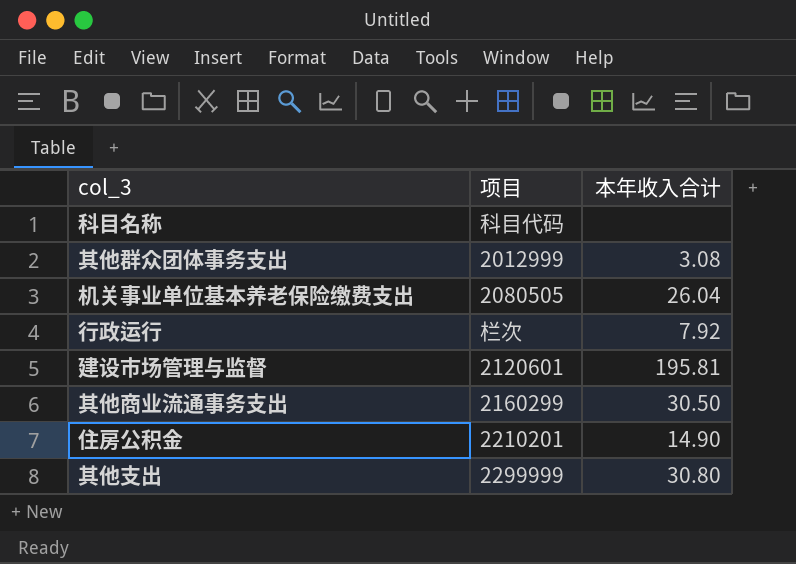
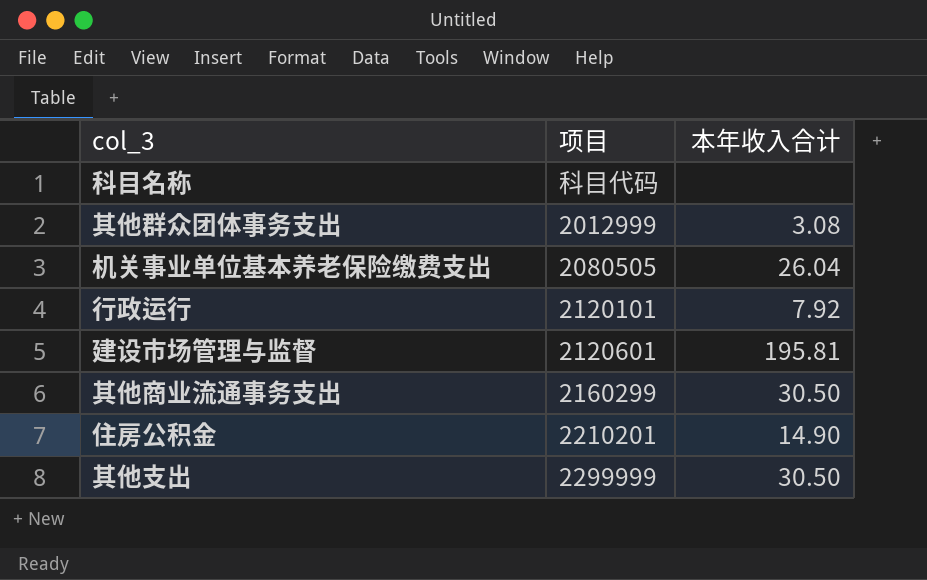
行政运行 | 项目: 栏次 -> 2120101
其他支出 | 本年收入合计: 30.80 -> 30.50

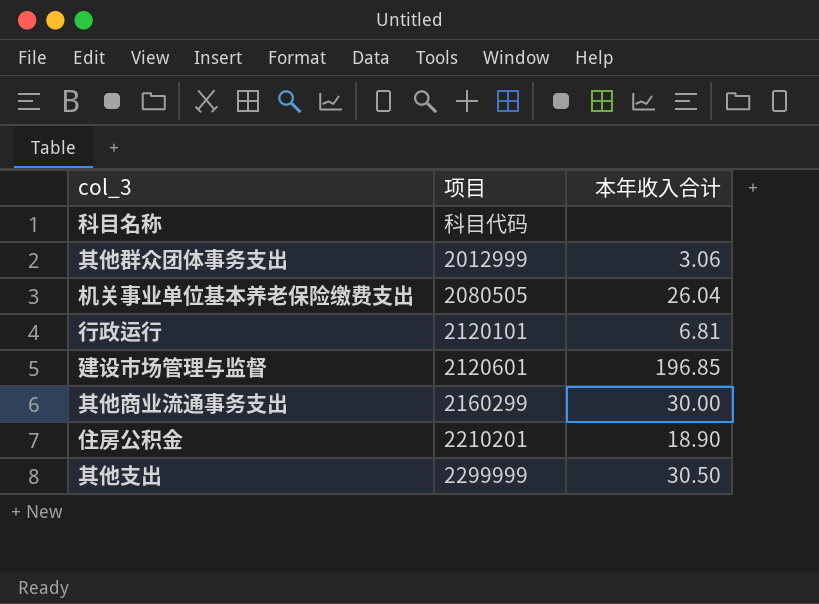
其他群众团体事务支出 | 本年收入合计: 3.08 -> 3.06
行政运行 | 本年收入合计: 7.92 -> 6.81
建设市场管理与监督 | 本年收入合计: 195.81 -> 196.85
其他商业流通事务支出 | 本年收入合计: 30.50 -> 30.00
住房公积金 | 本年收入合计: 14.90 -> 18.90

